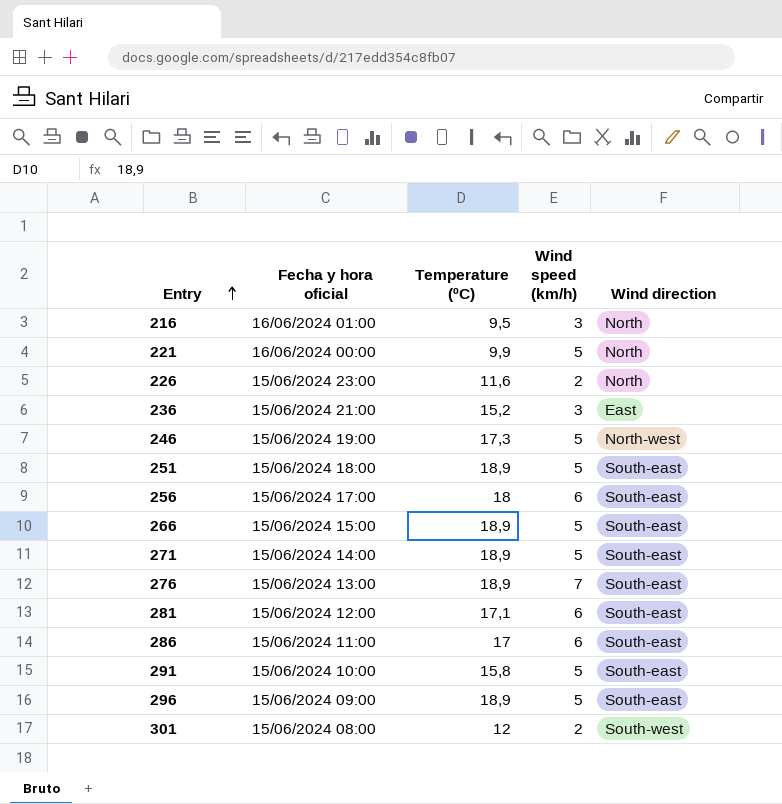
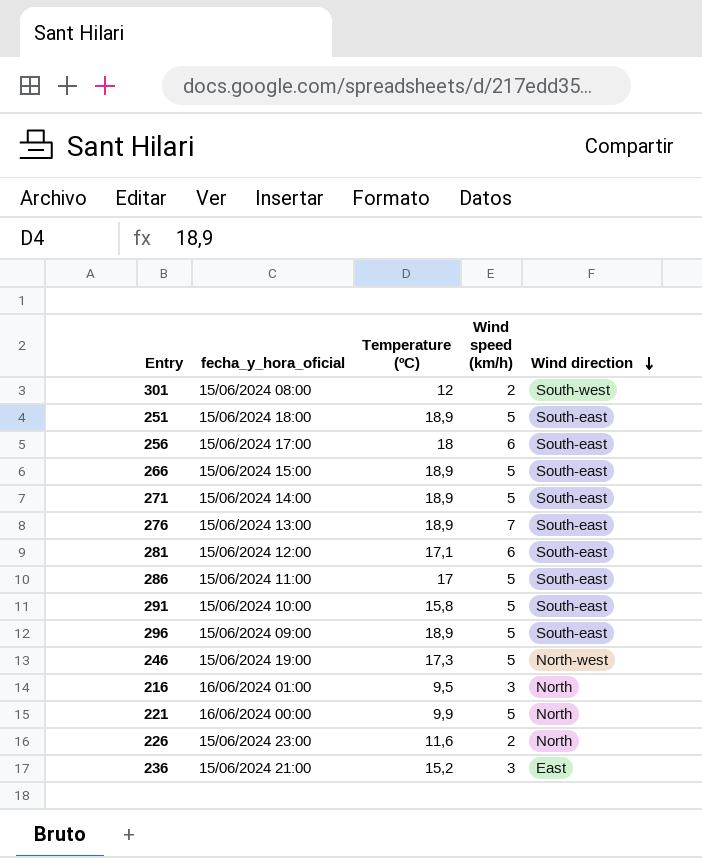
row order: Entry ascending -> Wind direction descending
column name: Fecha y hora oficial -> fecha_y_hora_oficial
286 | Wind speed (km/h): 6 -> 5

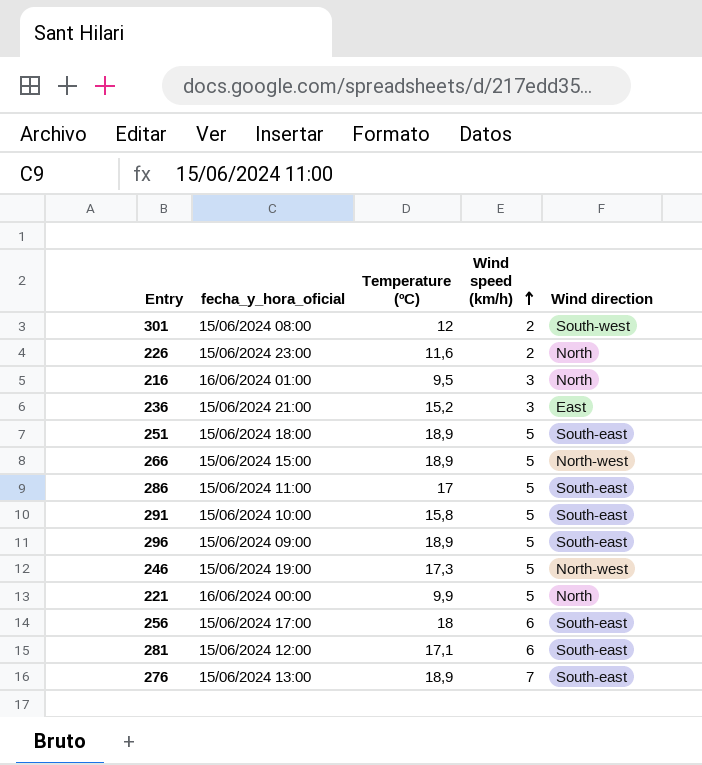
row order: Wind direction descending -> Wind speed (km/h) ascending
row 271: 15/06/2024 14:00 | 18,9 | 5 | South-east -> none
266 | Wind direction: South-east -> North-west

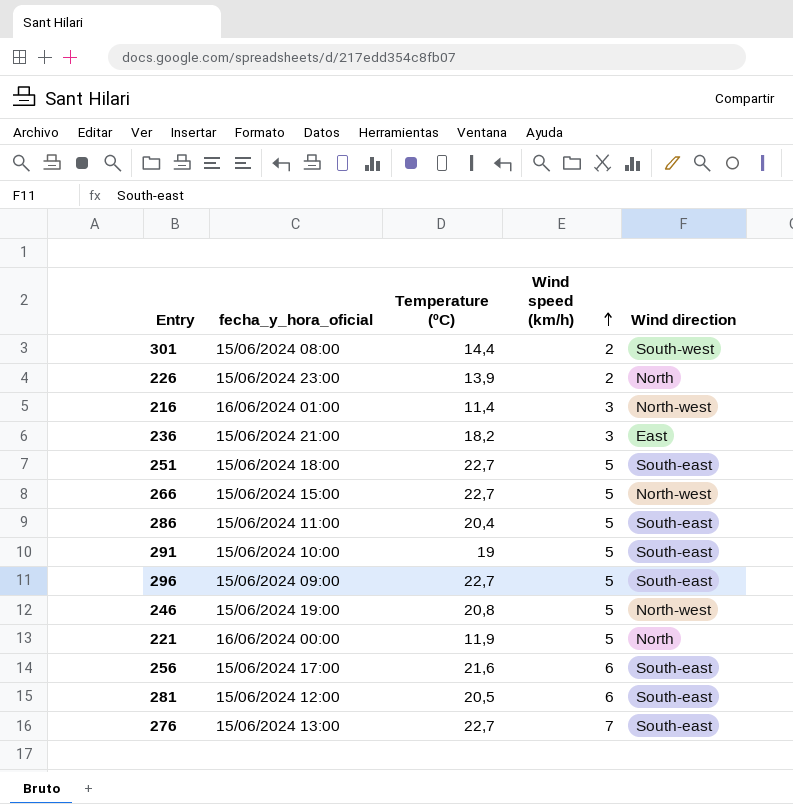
301 | Temperature (ºC): 12 -> 14,4
226 | Temperature (ºC): 11,6 -> 13,9
216 | Temperature (ºC): 9,5 -> 11,4
216 | Wind direction: North -> North-west
236 | Temperature (ºC): 15,2 -> 18,2
251 | Temperature (ºC): 18,9 -> 22,7
266 | Temperature (ºC): 18,9 -> 22,7
286 | Temperature (ºC): 17 -> 20,4
291 | Temperature (ºC): 15,8 -> 19
296 | Temperature (ºC): 18,9 -> 22,7
246 | Temperature (ºC): 17,3 -> 20,8
221 | Temperature (ºC): 9,9 -> 11,9
256 | Temperature (ºC): 18 -> 21,6
281 | Temperature (ºC): 17,1 -> 20,5
276 | Temperature (ºC): 18,9 -> 22,7

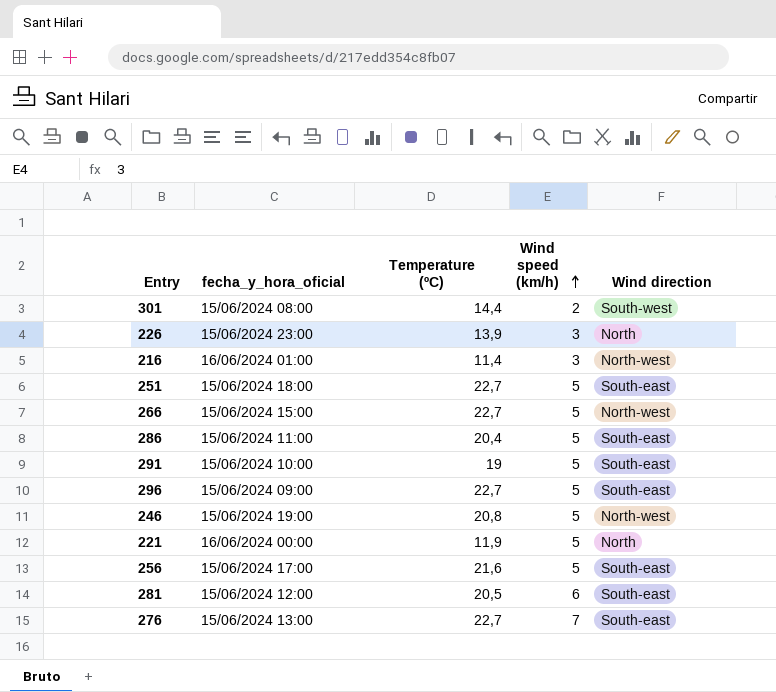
row 236: 15/06/2024 21:00 | 18,2 | 3 | East -> none
226 | Wind speed (km/h): 2 -> 3
256 | Wind speed (km/h): 6 -> 5

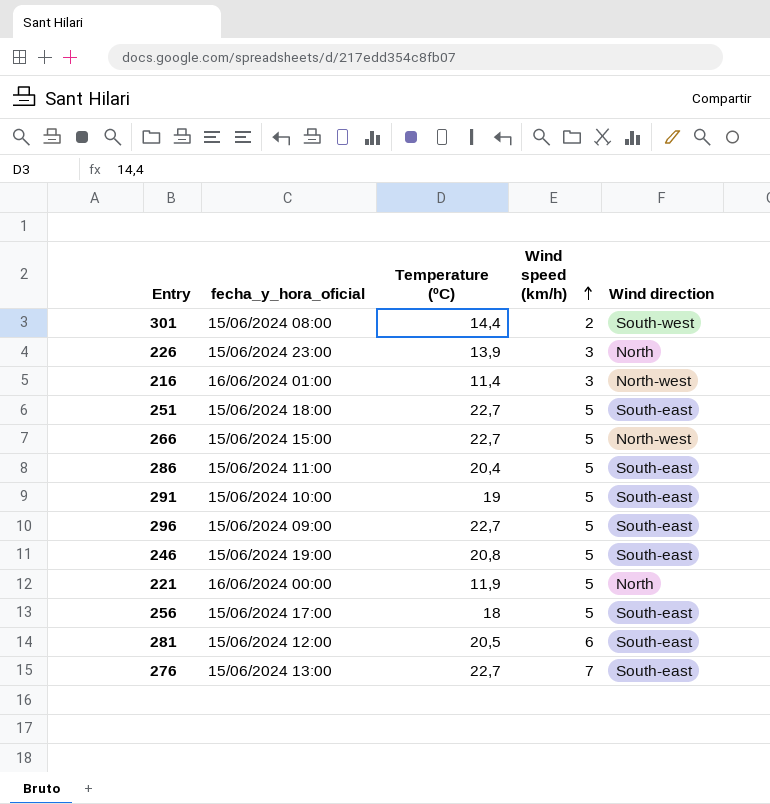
246 | Wind direction: North-west -> South-east
256 | Temperature (ºC): 21,6 -> 18

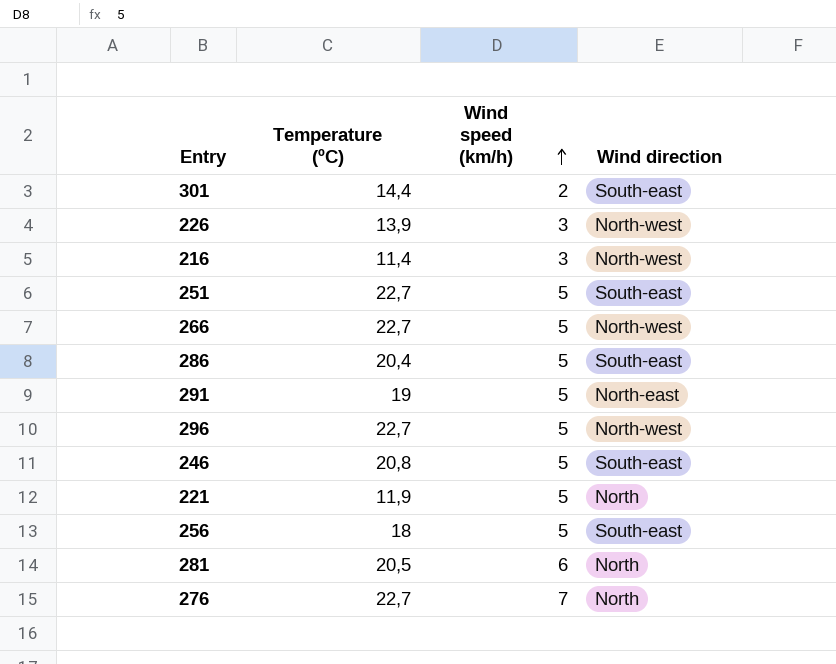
column fecha_y_hora_oficial | position: 2 -> none
301 | Wind direction: South-west -> South-east
226 | Wind direction: North -> North-west
291 | Wind direction: South-east -> North-east
296 | Wind direction: South-east -> North-west
281 | Wind direction: South-east -> North
276 | Wind direction: South-east -> North

